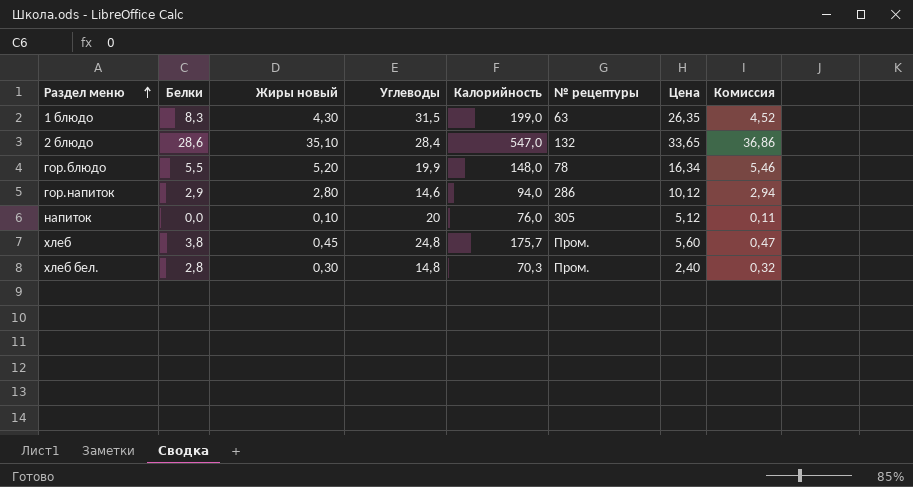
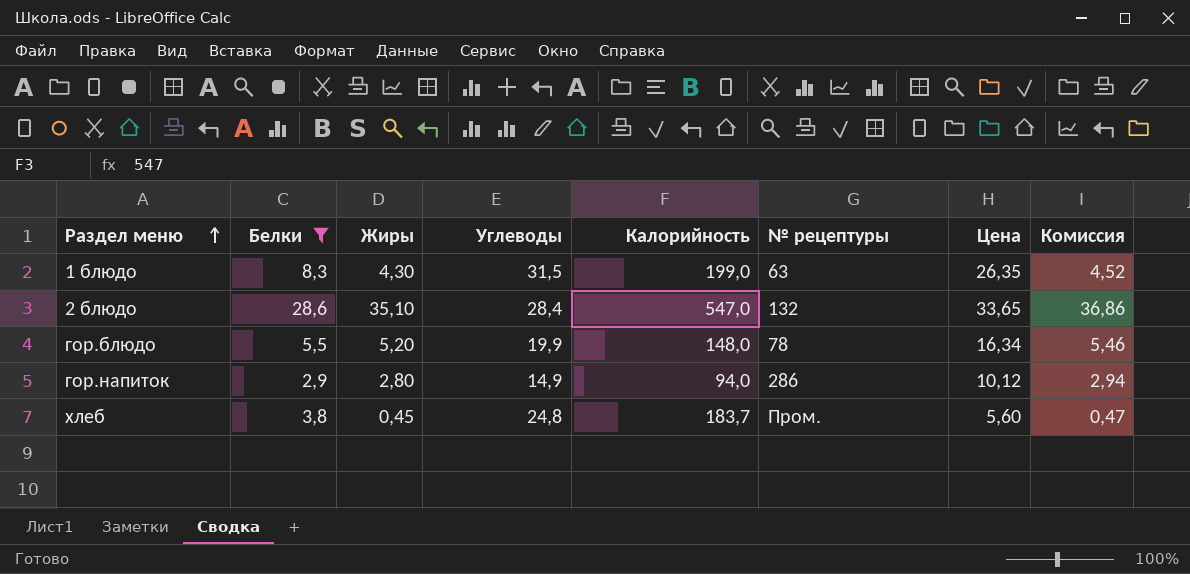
filter: none -> Белки >= 2,9
column name: Жиры новый -> Жиры
гор.напиток | Углеводы: 14,6 -> 14,9
хлеб | Калорийность: 175,7 -> 183,7

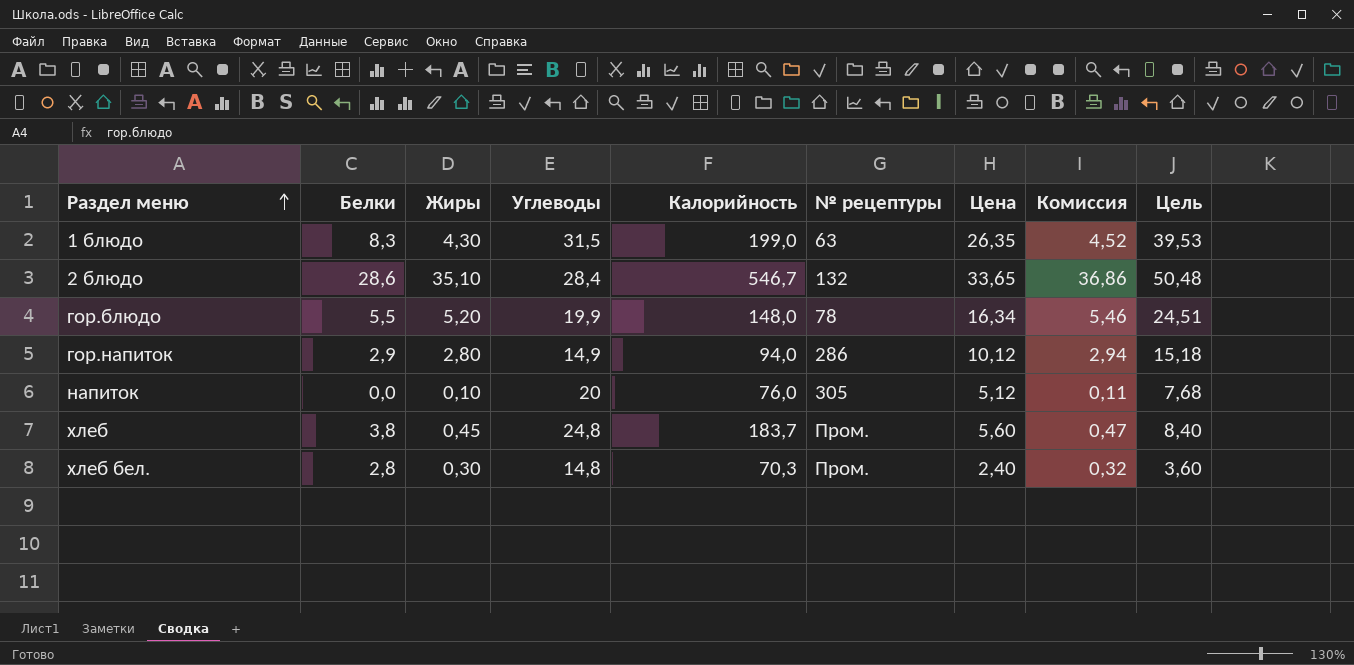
filter: Белки >= 2,9 -> none
column Цель | formula: none -> [Цена] * 1,5
2 блюдо | Калорийность: 547,0 -> 546,7

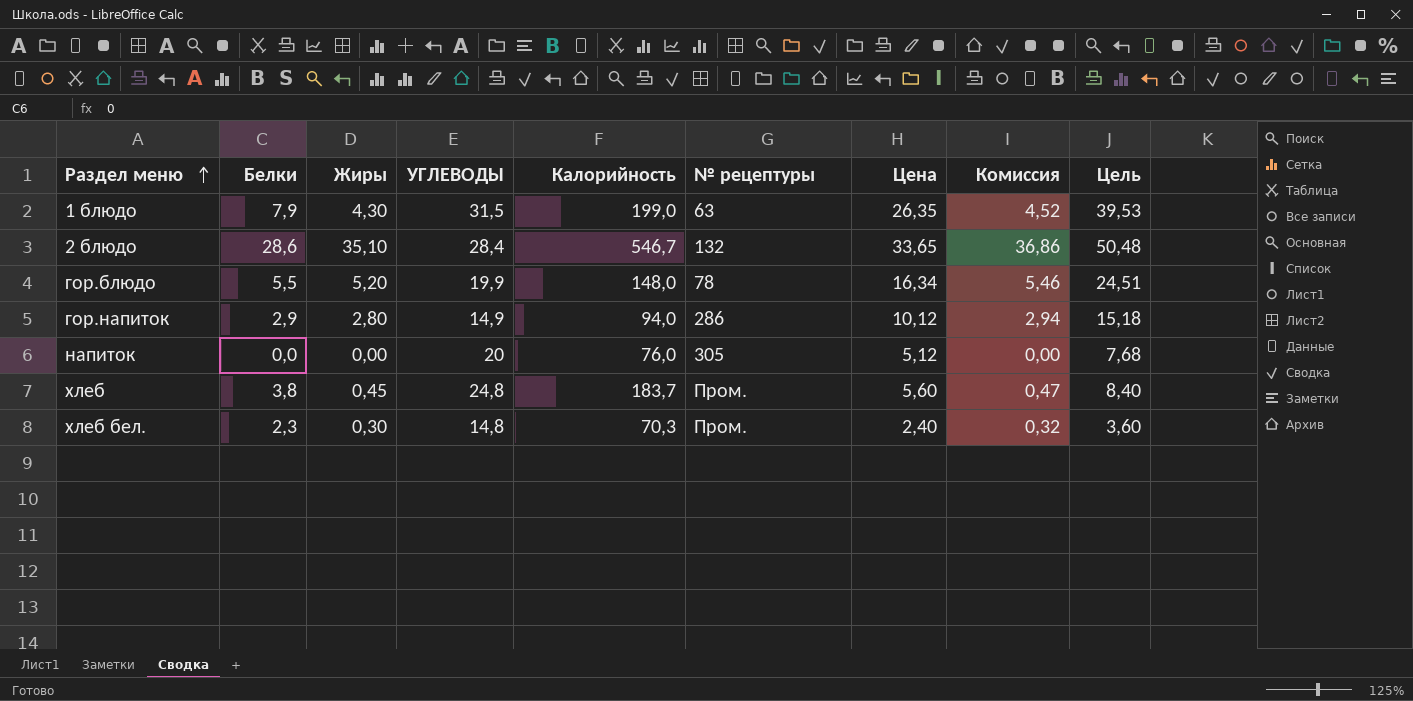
column name: Углеводы -> УГЛЕВОДЫ
1 блюдо | Белки: 8,3 -> 7,9
напиток | Жиры: 0,10 -> 0,00
напиток | Комиссия: 0,11 -> 0,00
хлеб бел. | Белки: 2,8 -> 2,3

